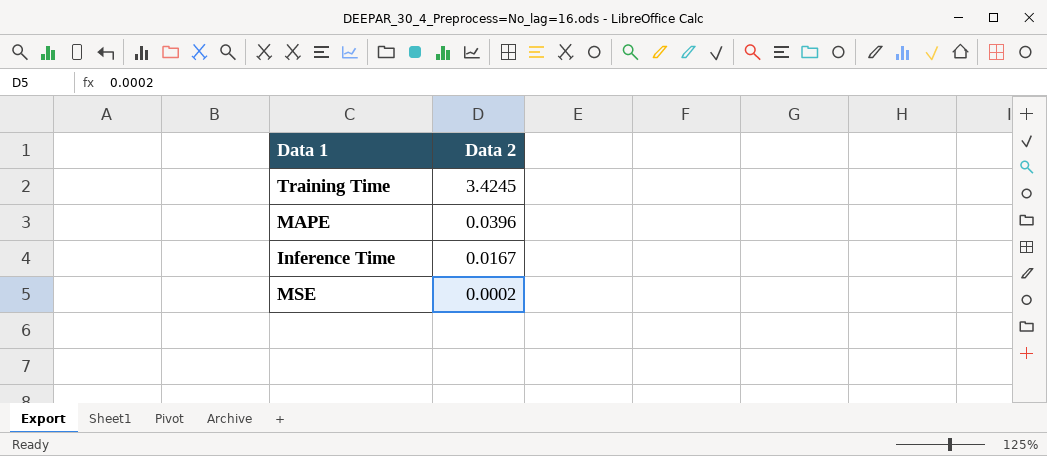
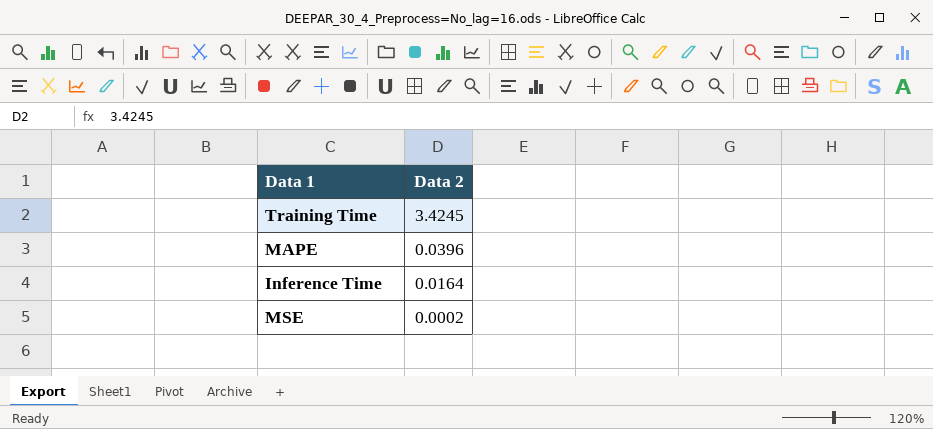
Inference Time | Data 2: 0.0167 -> 0.0164

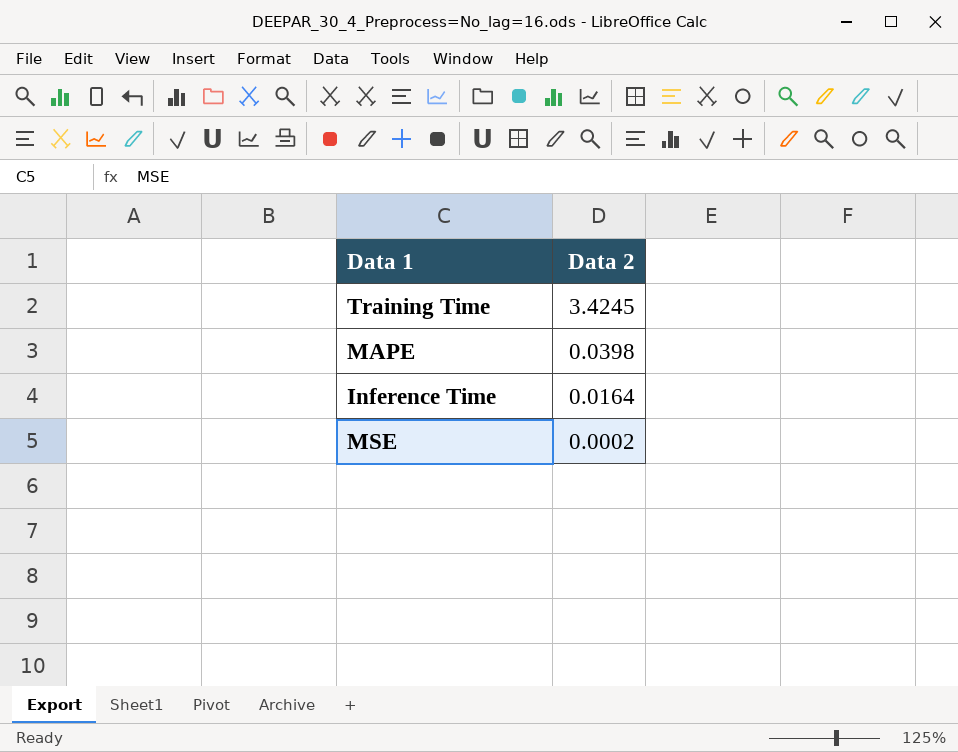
MAPE | Data 2: 0.0396 -> 0.0398

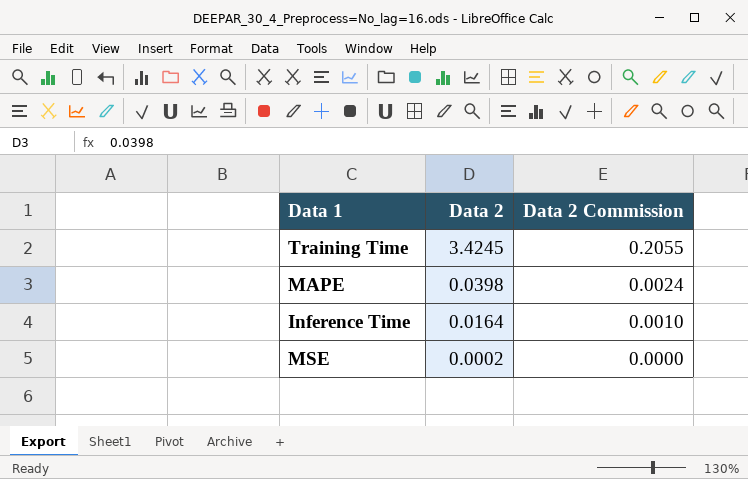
column Data 2 Commission | formula: none -> [Data 2] * 0.06

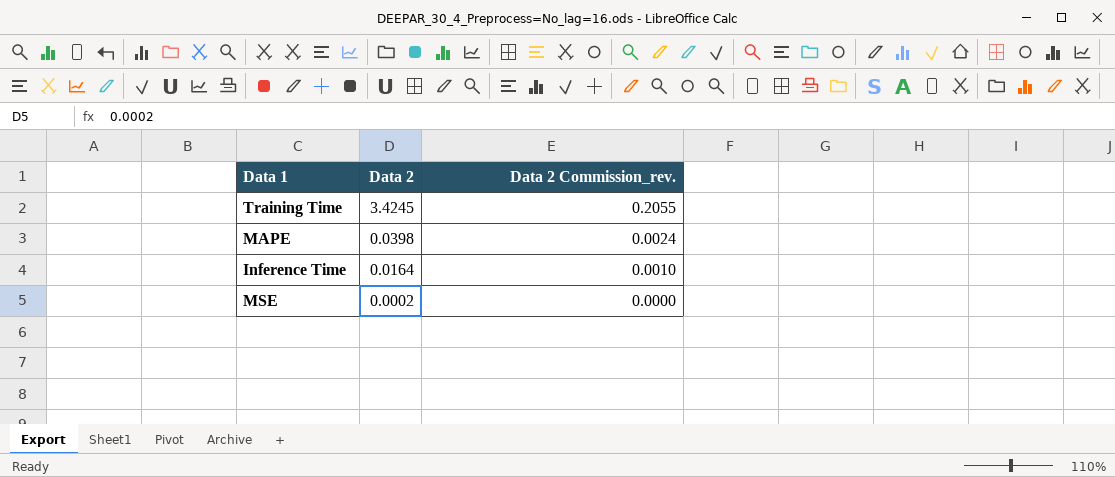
column name: Data 2 Commission -> Data 2 Commission_rev.

